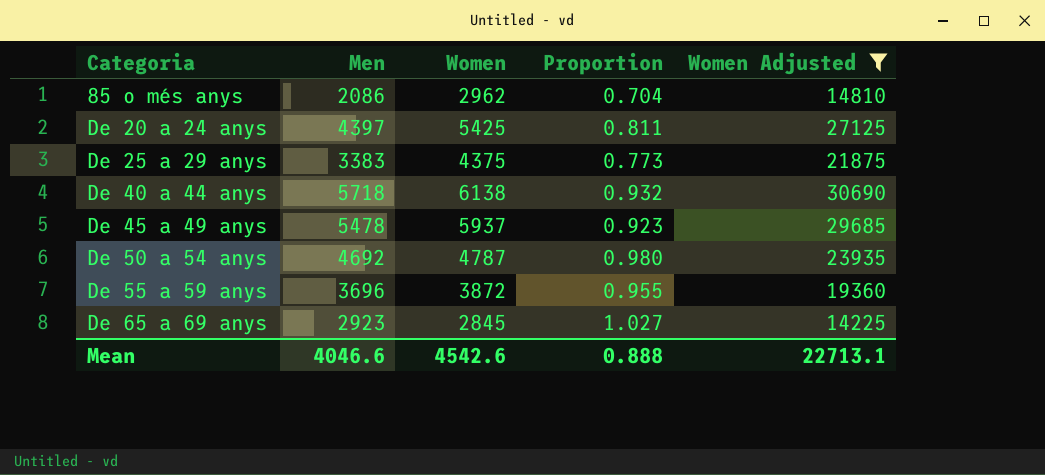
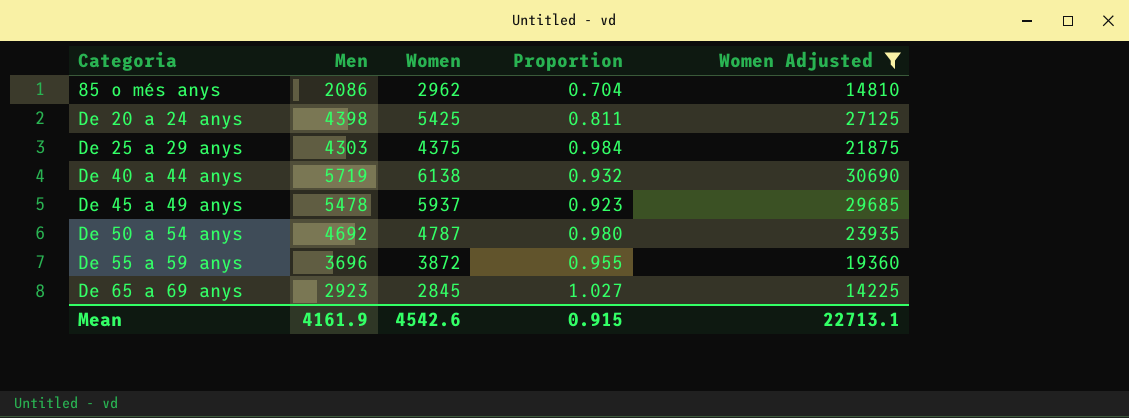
De 20 a 24 anys | Men: 4397 -> 4398
De 25 a 29 anys | Men: 3383 -> 4303
De 25 a 29 anys | Proportion: 0.773 -> 0.984
De 40 a 44 anys | Men: 5718 -> 5719
Mean | Men: 4046.6 -> 4161.9
Mean | Proportion: 0.888 -> 0.915

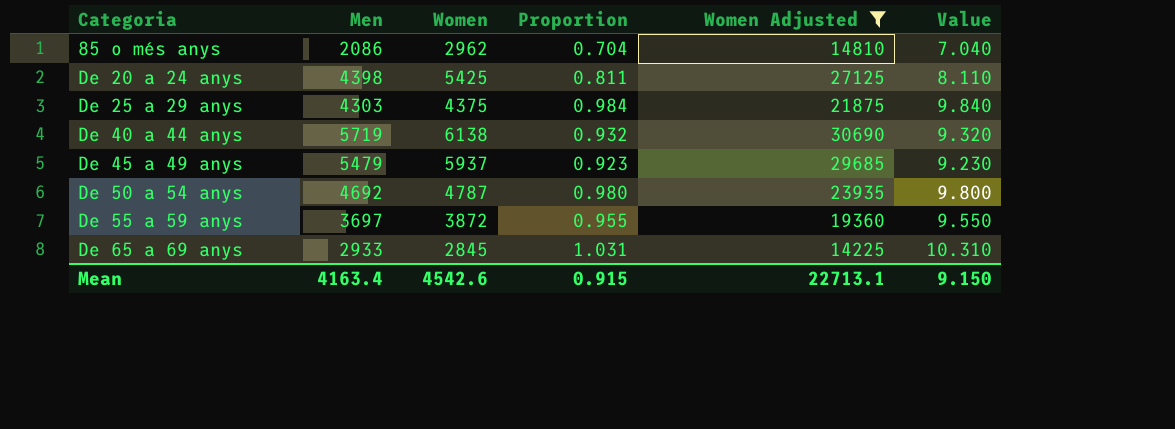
column Value | formula: none -> [Proportion] * 10
De 45 a 49 anys | Men: 5478 -> 5479
De 55 a 59 anys | Men: 3696 -> 3697
De 65 a 69 anys | Men: 2923 -> 2933
De 65 a 69 anys | Proportion: 1.027 -> 1.031
Mean | Men: 4161.9 -> 4163.4

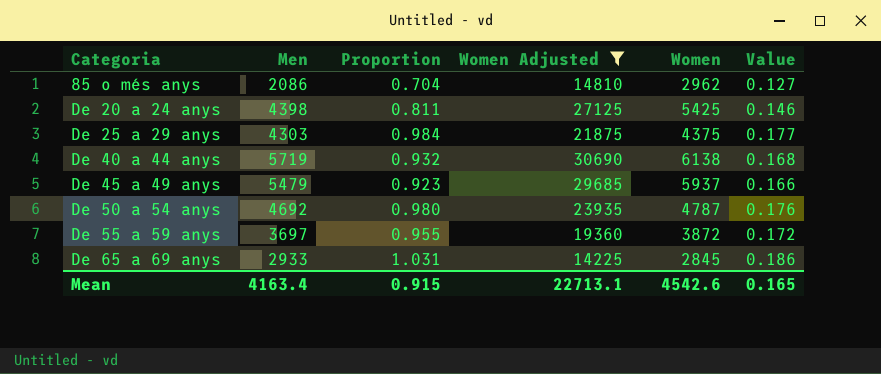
column Women | position: 3 -> 5
column Value | formula: [Proportion] * 10 -> [Proportion] * 0.18
Mean | Value: 9.150 -> 0.165

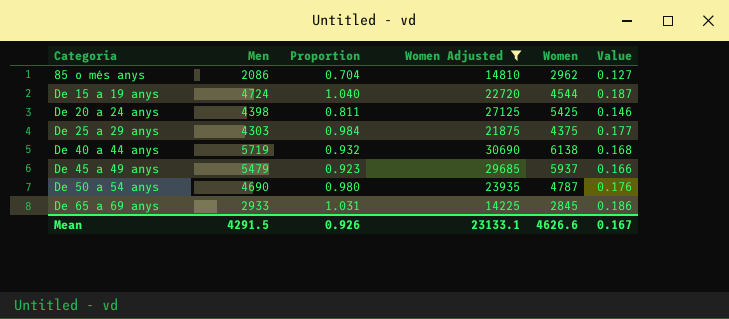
row De 55 a 59 anys: 3697 | 0.955 | 19360 | 3872 | 0.172 -> none
row De 15 a 19 anys: none -> 4724 | 1.040 | 22720 | 4544 | 0.187
De 50 a 54 anys | Men: 4692 -> 4690
Mean | Men: 4163.4 -> 4291.5
Mean | Proportion: 0.915 -> 0.926
Mean | Women Adjusted: 22713.1 -> 23133.1
Mean | Women: 4542.6 -> 4626.6
Mean | Value: 0.165 -> 0.167

